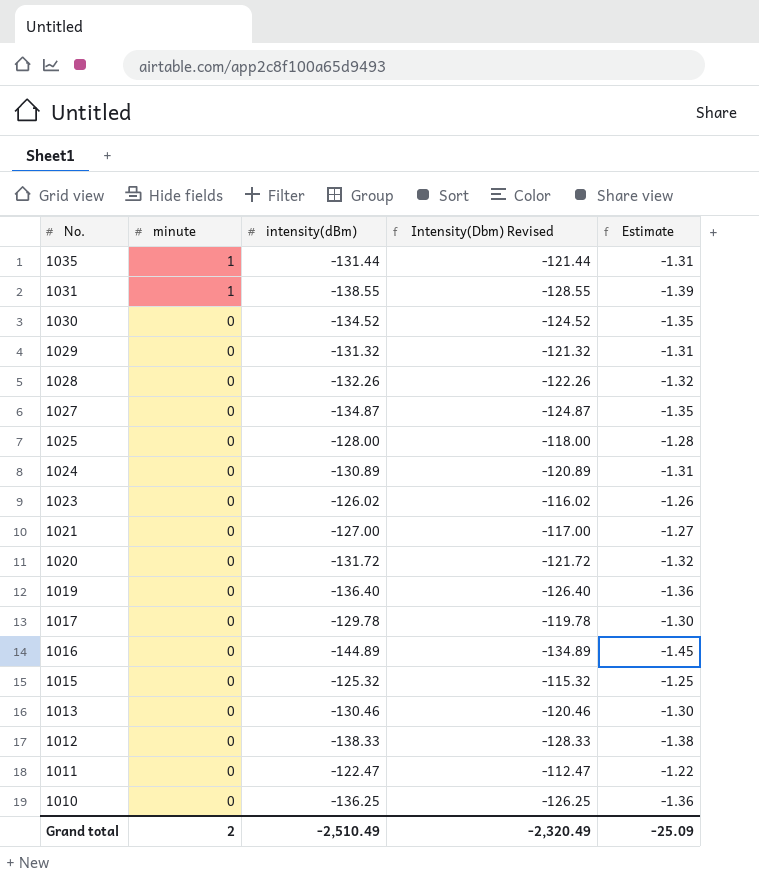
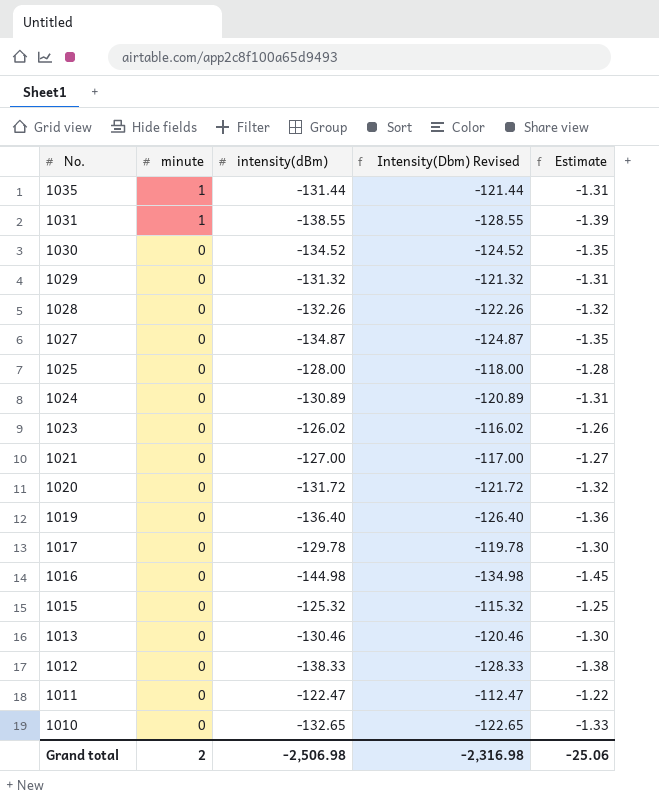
1016 | intensity(dBm): -144.89 -> -144.98
1016 | Intensity(Dbm) Revised: -134.89 -> -134.98
1010 | intensity(dBm): -136.25 -> -132.65
1010 | Intensity(Dbm) Revised: -126.25 -> -122.65
1010 | Estimate: -1.36 -> -1.33
Grand total | intensity(dBm): -2,510.49 -> -2,506.98
Grand total | Intensity(Dbm) Revised: -2,320.49 -> -2,316.98
Grand total | Estimate: -25.09 -> -25.06

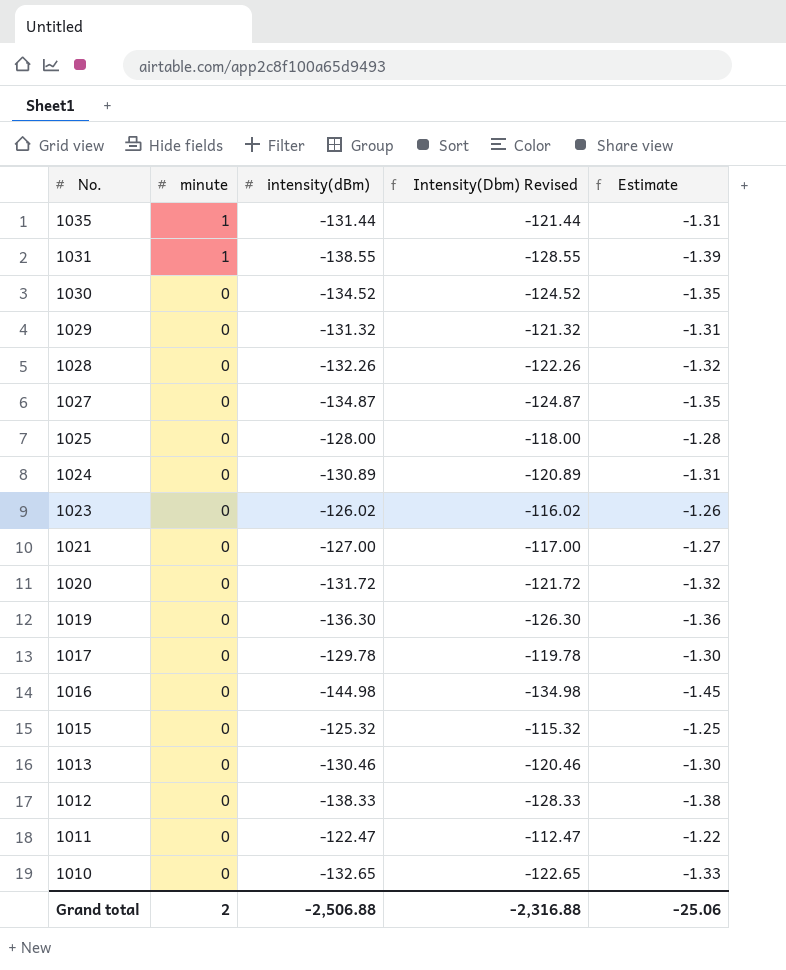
1019 | intensity(dBm): -136.40 -> -136.30
1019 | Intensity(Dbm) Revised: -126.40 -> -126.30
Grand total | intensity(dBm): -2,506.98 -> -2,506.88
Grand total | Intensity(Dbm) Revised: -2,316.98 -> -2,316.88

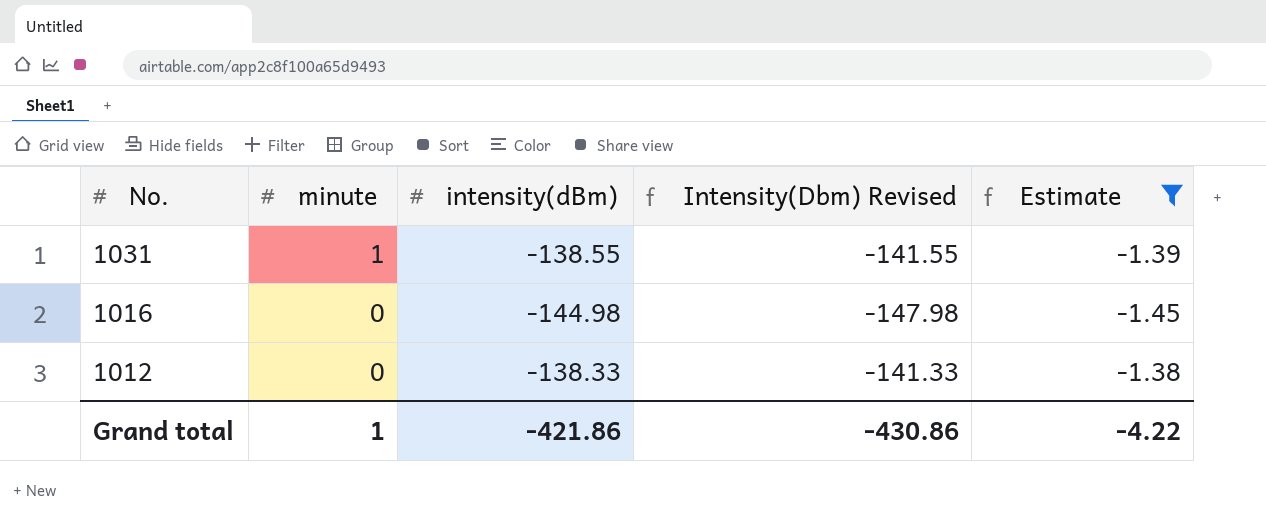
filter: none -> Estimate <= -1.38
column Intensity(Dbm) Revised | formula: [intensity(dBm)] + 10 -> [intensity(dBm)] - 3
Grand total | minute: 2 -> 1
Grand total | intensity(dBm): -2,506.88 -> -421.86
Grand total | Intensity(Dbm) Revised: -2,316.88 -> -430.86
Grand total | Estimate: -25.06 -> -4.22

